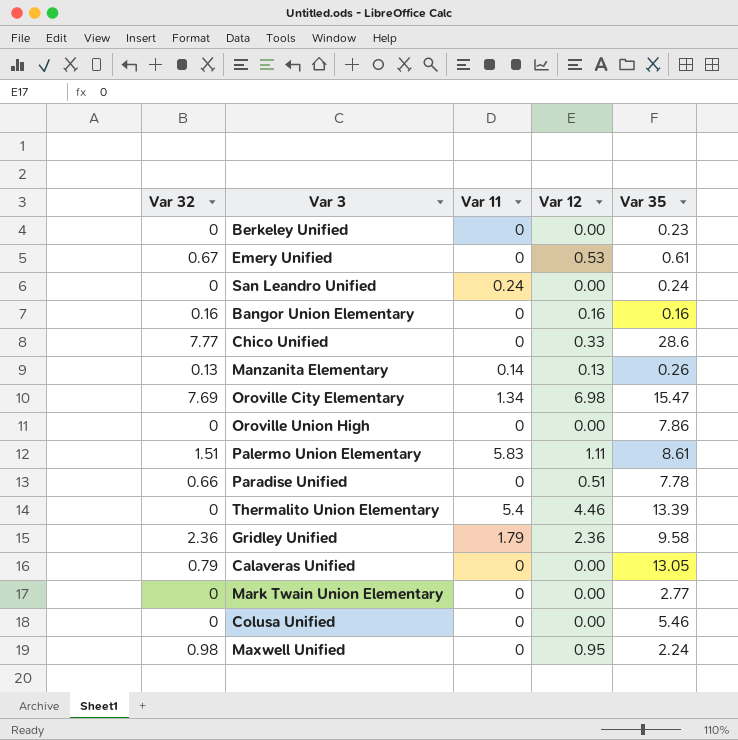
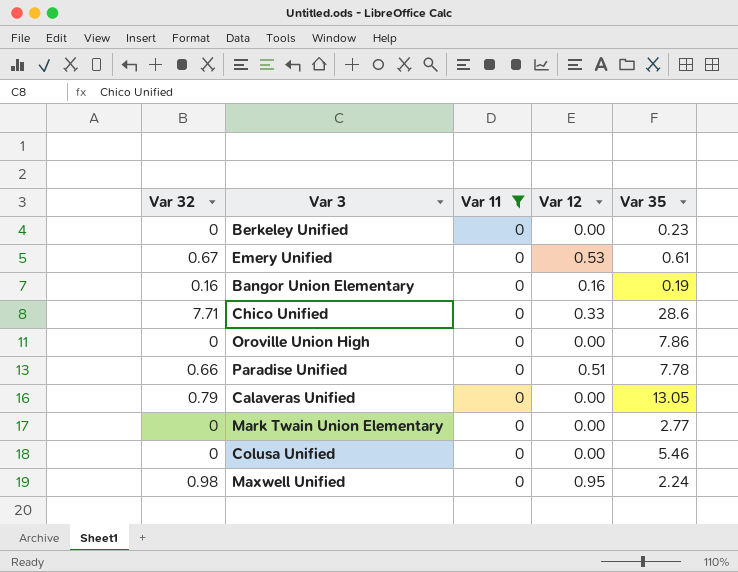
filter: none -> Var 11 = 0
Bangor Union Elementary | Var 35: 0.16 -> 0.19
Chico Unified | Var 32: 7.77 -> 7.71

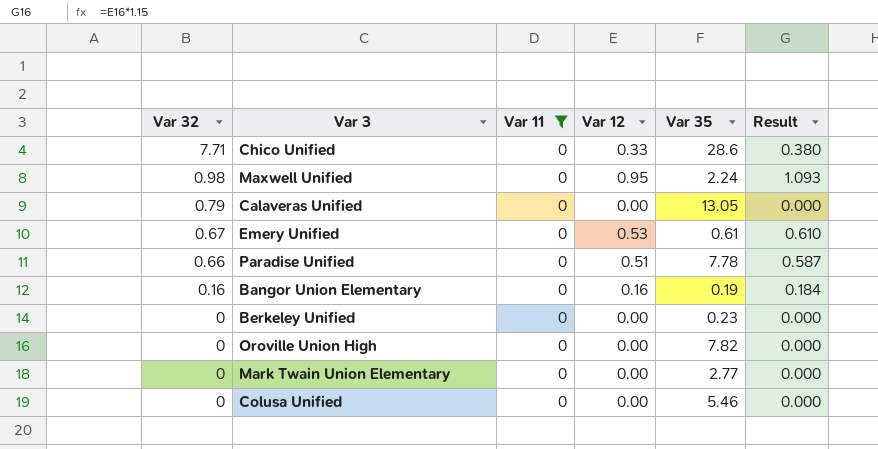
row order: none -> Var 32 descending
column Result | formula: none -> [Var 12] * 1.15
Oroville Union High | Var 35: 7.86 -> 7.82

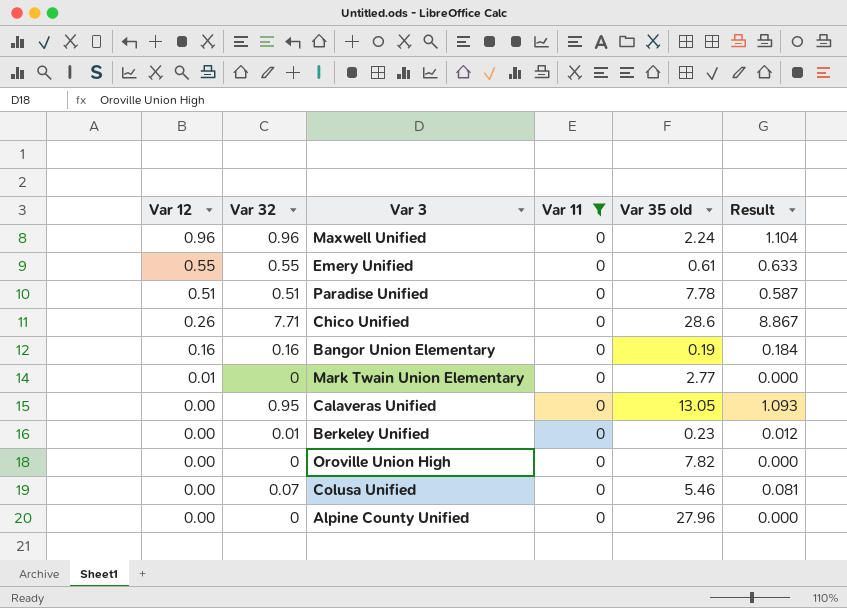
row order: Var 32 descending -> Var 12 descending
column Var 12 | position: 4 -> 1
column name: Var 35 -> Var 35 old
column Result | formula: [Var 12] * 1.15 -> [Var 32] * 1.15
Maxwell Unified | Var 12: 0.95 -> 0.96
Maxwell Unified | Var 32: 0.98 -> 0.96
Emery Unified | Var 12: 0.53 -> 0.55
Emery Unified | Var 32: 0.67 -> 0.55
Paradise Unified | Var 32: 0.66 -> 0.51
Chico Unified | Var 12: 0.33 -> 0.26
Mark Twain Union Elementary | Var 12: 0.00 -> 0.01
Calaveras Unified | Var 32: 0.79 -> 0.95
Berkeley Unified | Var 32: 0 -> 0.01
Colusa Unified | Var 32: 0 -> 0.07
row Alpine County Unified: none -> 0.00 | 0 | 0 | 27.96 | 0.000

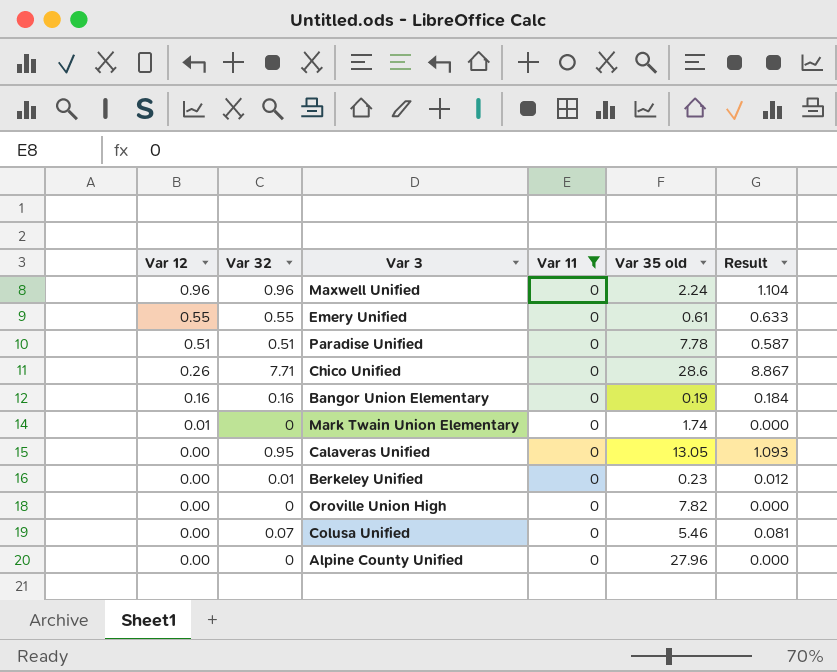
Mark Twain Union Elementary | Var 35 old: 2.77 -> 1.74

